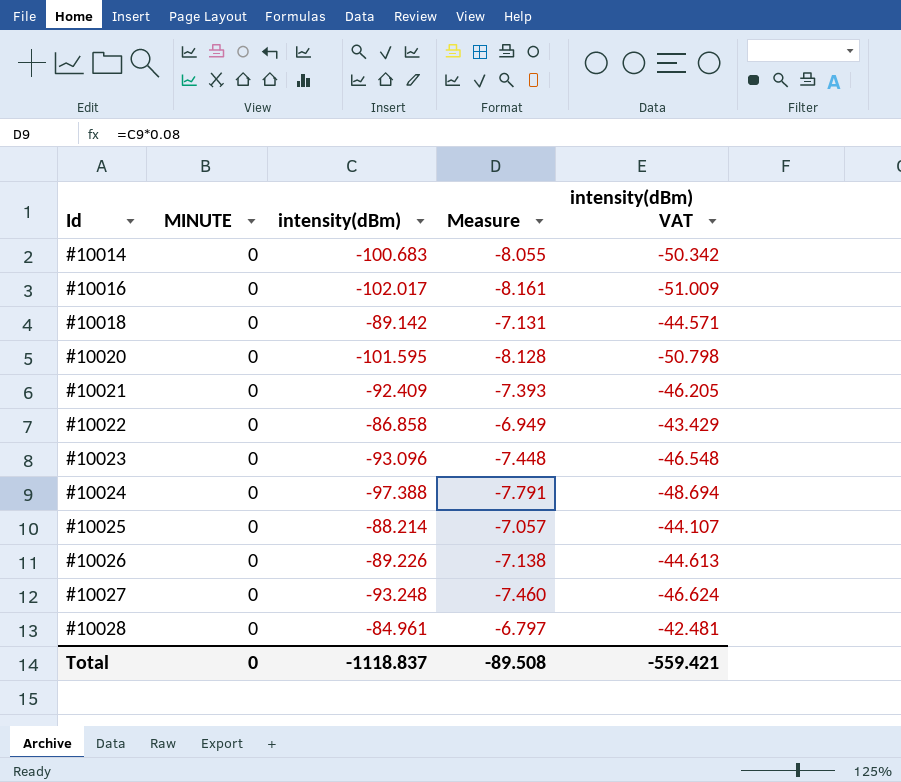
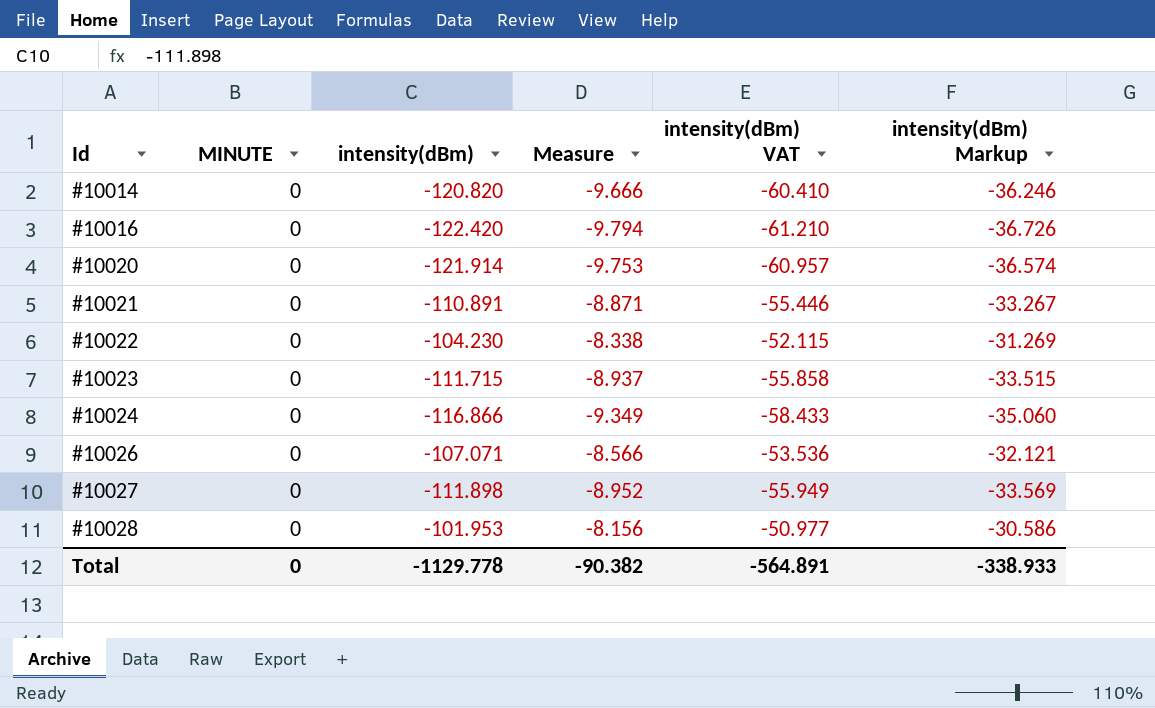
column intensity(dBm) Markup | formula: none -> [intensity(dBm)] * 0.3
row #10018: 0 | -89.142 | -7.131 | -44.571 -> none
row #10025: 0 | -88.214 | -7.057 | -44.107 -> none
#10014 | intensity(dBm): -100.683 -> -120.820
#10014 | Measure: -8.055 -> -9.666
#10014 | intensity(dBm) VAT: -50.342 -> -60.410
#10016 | intensity(dBm): -102.017 -> -122.420
#10016 | Measure: -8.161 -> -9.794
#10016 | intensity(dBm) VAT: -51.009 -> -61.210
#10020 | intensity(dBm): -101.595 -> -121.914
#10020 | Measure: -8.128 -> -9.753
#10020 | intensity(dBm) VAT: -50.798 -> -60.957
#10021 | intensity(dBm): -92.409 -> -110.891
#10021 | Measure: -7.393 -> -8.871
#10021 | intensity(dBm) VAT: -46.205 -> -55.446
#10022 | intensity(dBm): -86.858 -> -104.230
#10022 | Measure: -6.949 -> -8.338
#10022 | intensity(dBm) VAT: -43.429 -> -52.115
#10023 | intensity(dBm): -93.096 -> -111.715
#10023 | Measure: -7.448 -> -8.937
#10023 | intensity(dBm) VAT: -46.548 -> -55.858
#10024 | intensity(dBm): -97.388 -> -116.866
#10024 | Measure: -7.791 -> -9.349
#10024 | intensity(dBm) VAT: -48.694 -> -58.433
#10026 | intensity(dBm): -89.226 -> -107.071
#10026 | Measure: -7.138 -> -8.566
#10026 | intensity(dBm) VAT: -44.613 -> -53.536
#10027 | intensity(dBm): -93.248 -> -111.898
#10027 | Measure: -7.460 -> -8.952
#10027 | intensity(dBm) VAT: -46.624 -> -55.949
#10028 | intensity(dBm): -84.961 -> -101.953
#10028 | Measure: -6.797 -> -8.156
#10028 | intensity(dBm) VAT: -42.481 -> -50.977
Total | intensity(dBm): -1118.837 -> -1129.778
Total | Measure: -89.508 -> -90.382
Total | intensity(dBm) VAT: -559.421 -> -564.891

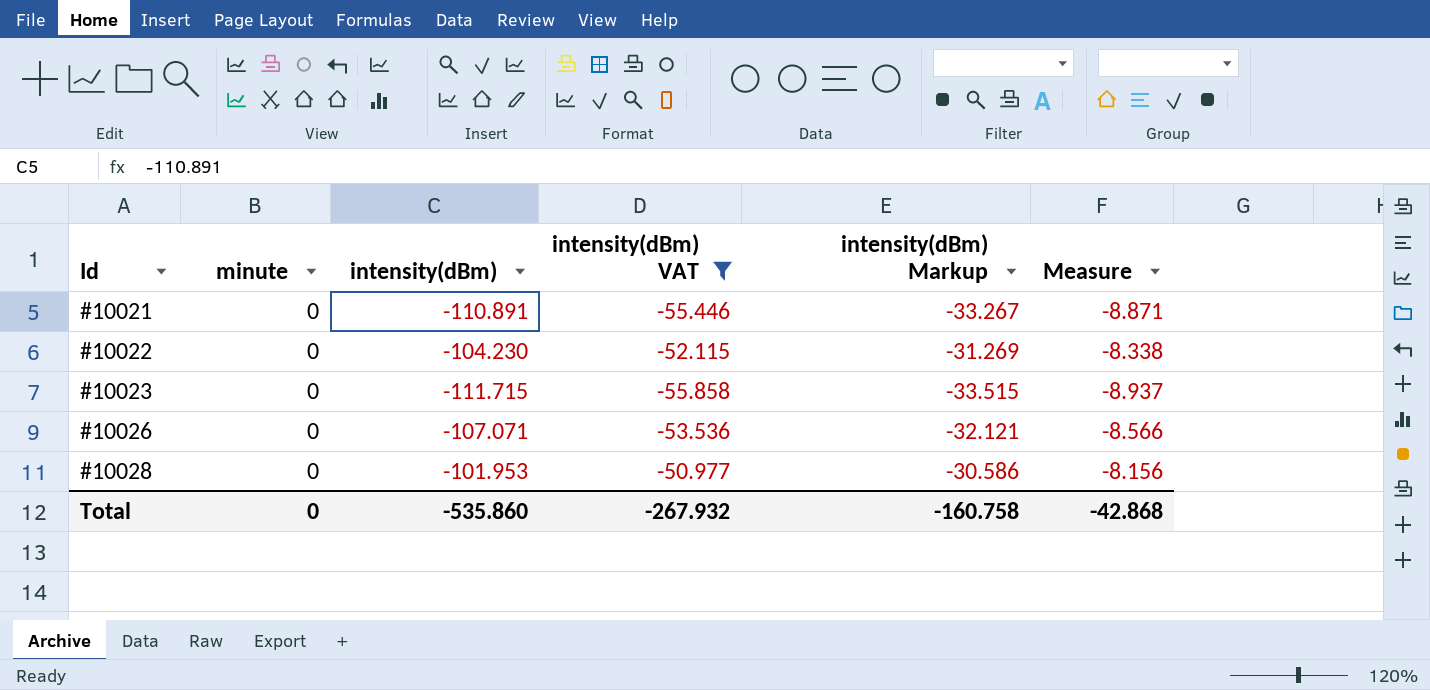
filter: none -> intensity(dBm) VAT >= -55.858
column name: MINUTE -> minute
column Measure | position: 4 -> 6
Total | intensity(dBm): -1129.778 -> -535.860
Total | intensity(dBm) VAT: -564.891 -> -267.932
Total | intensity(dBm) Markup: -338.933 -> -160.758
Total | Measure: -90.382 -> -42.868

